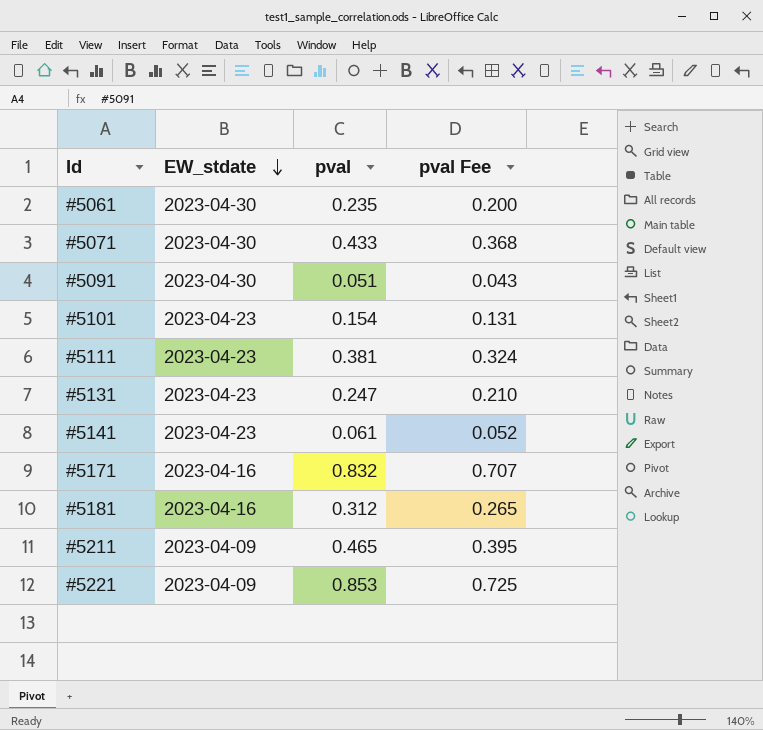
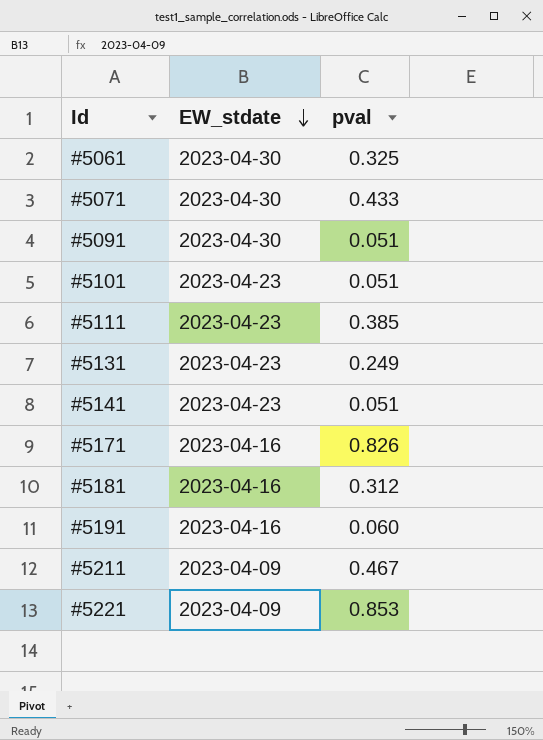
column pval Fee | formula: [pval] * 0.85 -> none
#5061 | pval: 0.235 -> 0.325
#5101 | pval: 0.154 -> 0.051
#5111 | pval: 0.381 -> 0.385
#5131 | pval: 0.247 -> 0.249
#5141 | pval: 0.061 -> 0.051
#5171 | pval: 0.832 -> 0.826
row #5191: none -> 2023-04-16 | 0.060
#5211 | pval: 0.465 -> 0.467

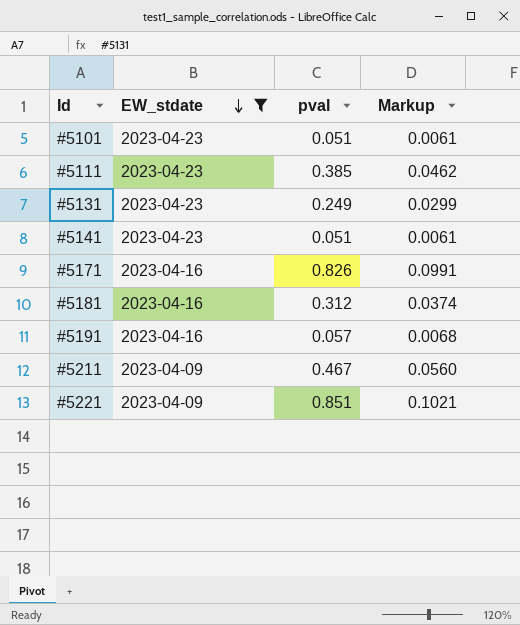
filter: none -> EW_stdate != 2023-04-30
column Markup | formula: none -> [pval] * 0.12
#5191 | pval: 0.060 -> 0.057
#5221 | pval: 0.853 -> 0.851

